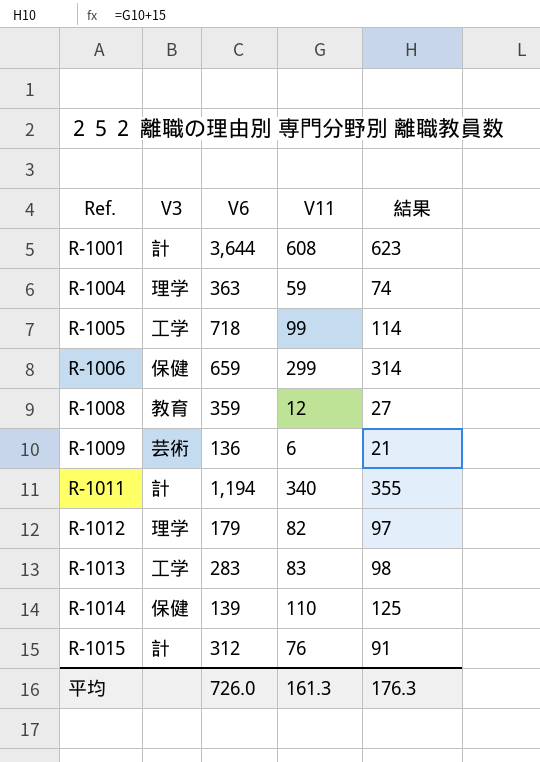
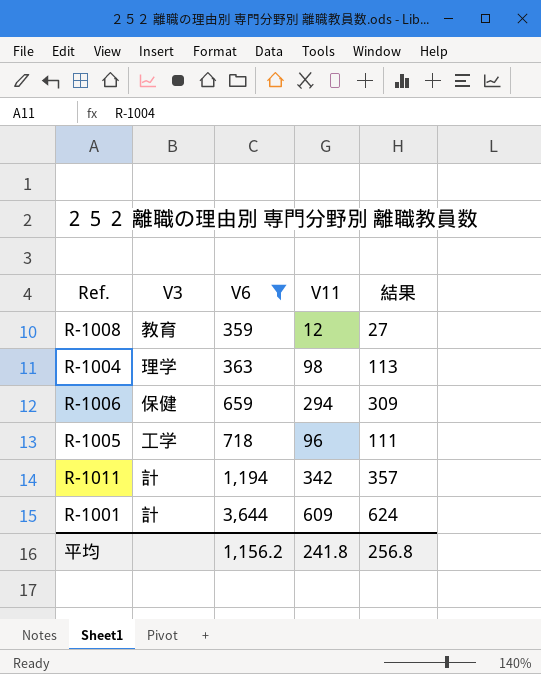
filter: none -> V6 >= 359
row order: Ref. ascending -> V6 ascending
R-1004 | V11: 59 -> 98
R-1004 | 結果: 74 -> 113
R-1006 | V11: 299 -> 294
R-1006 | 結果: 314 -> 309
R-1005 | V11: 99 -> 96
R-1005 | 結果: 114 -> 111
R-1011 | V11: 340 -> 342
R-1011 | 結果: 355 -> 357
R-1001 | V11: 608 -> 609
R-1001 | 結果: 623 -> 624
平均 | V6: 726.0 -> 1,156.2
平均 | V11: 161.3 -> 241.8
平均 | 結果: 176.3 -> 256.8

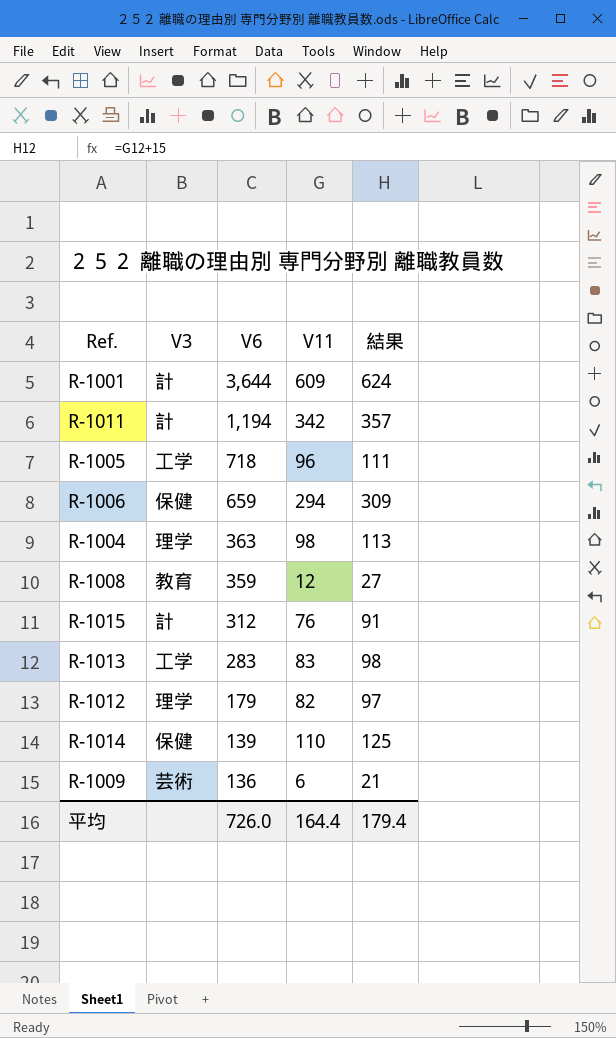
filter: V6 >= 359 -> none
row order: V6 ascending -> V6 descending
平均 | V6: 1,156.2 -> 726.0
平均 | V11: 241.8 -> 164.4
平均 | 結果: 256.8 -> 179.4

